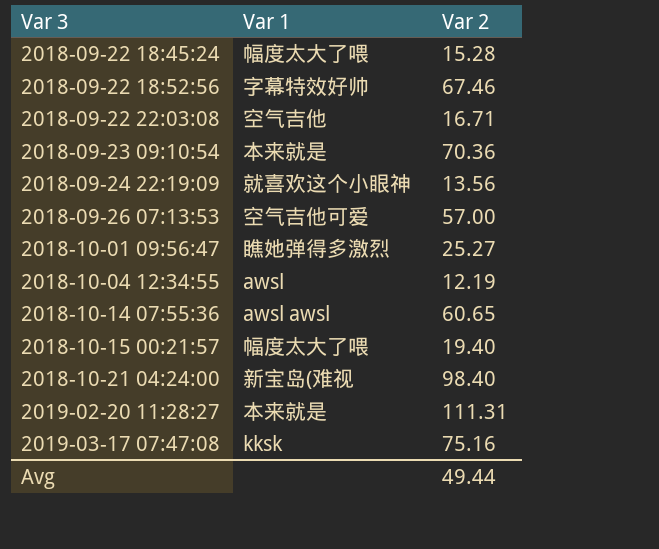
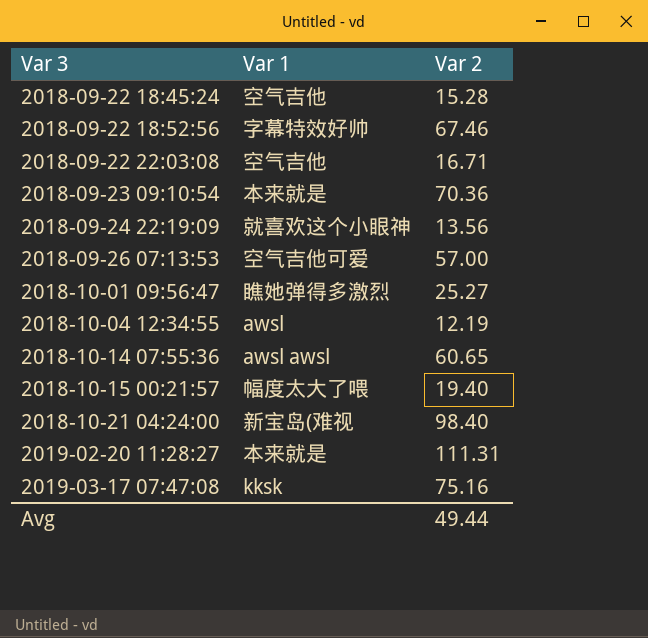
2018-09-22 18:45:24 | Var 1: 幅度太大了喂 -> 空气吉他

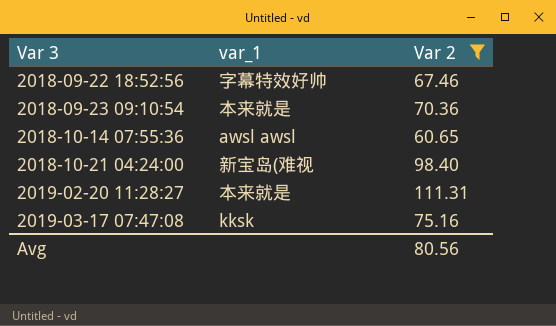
filter: none -> Var 2 >= 60.65
column name: Var 1 -> var_1
Avg | Var 2: 49.44 -> 80.56

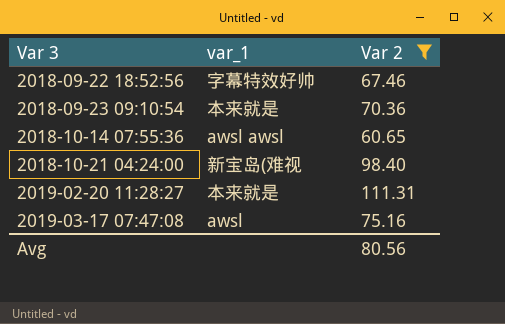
2019-03-17 07:47:08 | var_1: kksk -> awsl

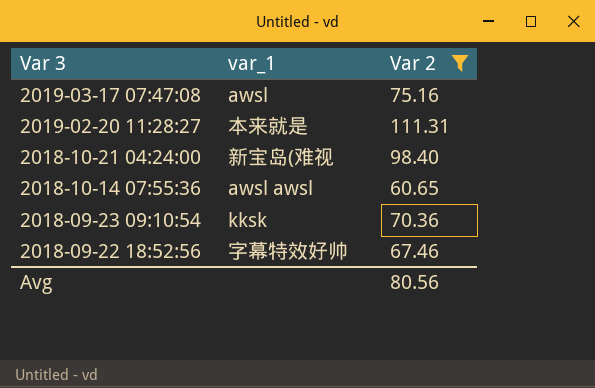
row order: Var 3 ascending -> Var 3 descending
2018-09-23 09:10:54 | var_1: 本来就是 -> kksk

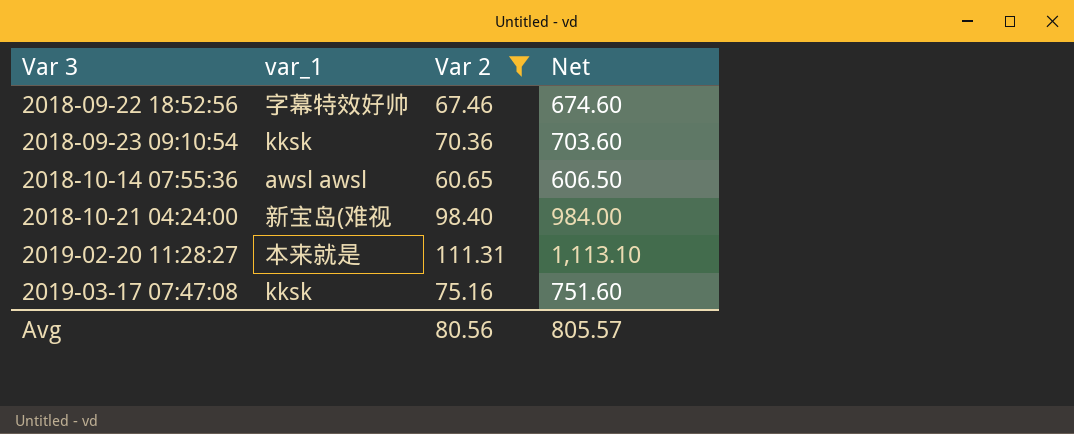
row order: Var 3 descending -> Var 3 ascending
column Net | formula: none -> [Var 2] * 10
2019-03-17 07:47:08 | var_1: awsl -> kksk

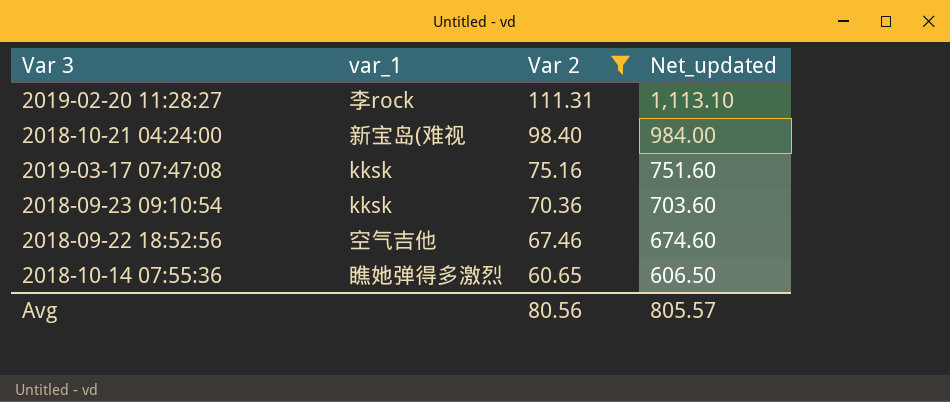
row order: Var 3 ascending -> Var 2 descending
column name: Net -> Net_updated
2019-02-20 11:28:27 | var_1: 本来就是 -> 李rock
2018-09-22 18:52:56 | var_1: 字幕特效好帅 -> 空气吉他
2018-10-14 07:55:36 | var_1: awsl awsl -> 瞧她弹得多激烈

